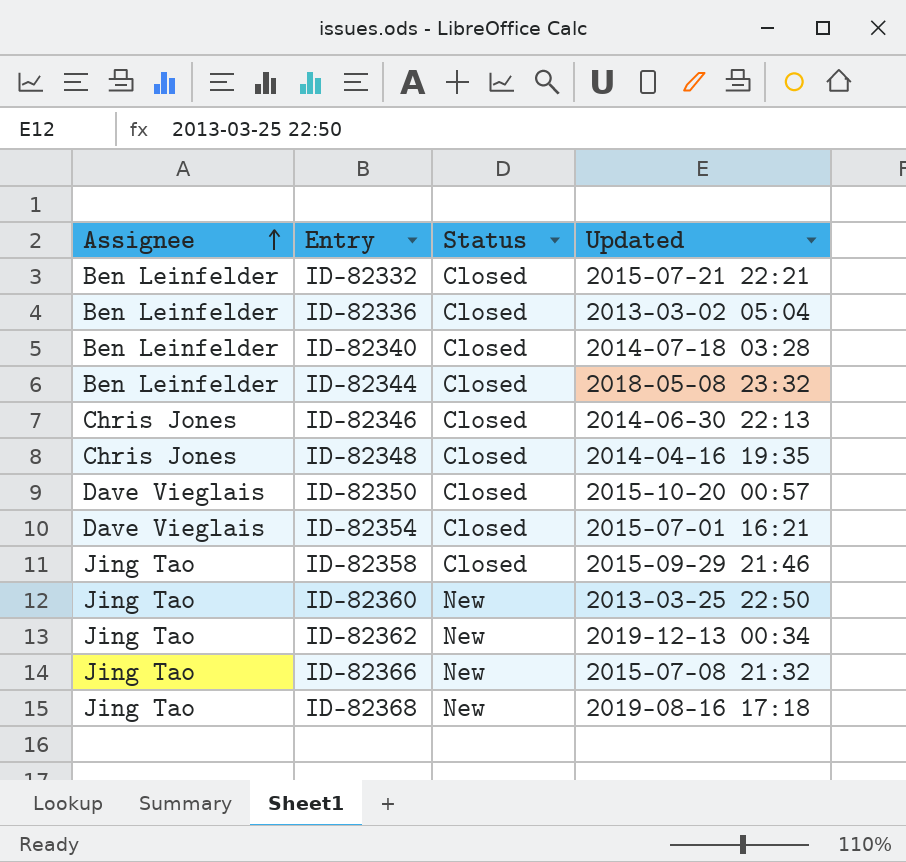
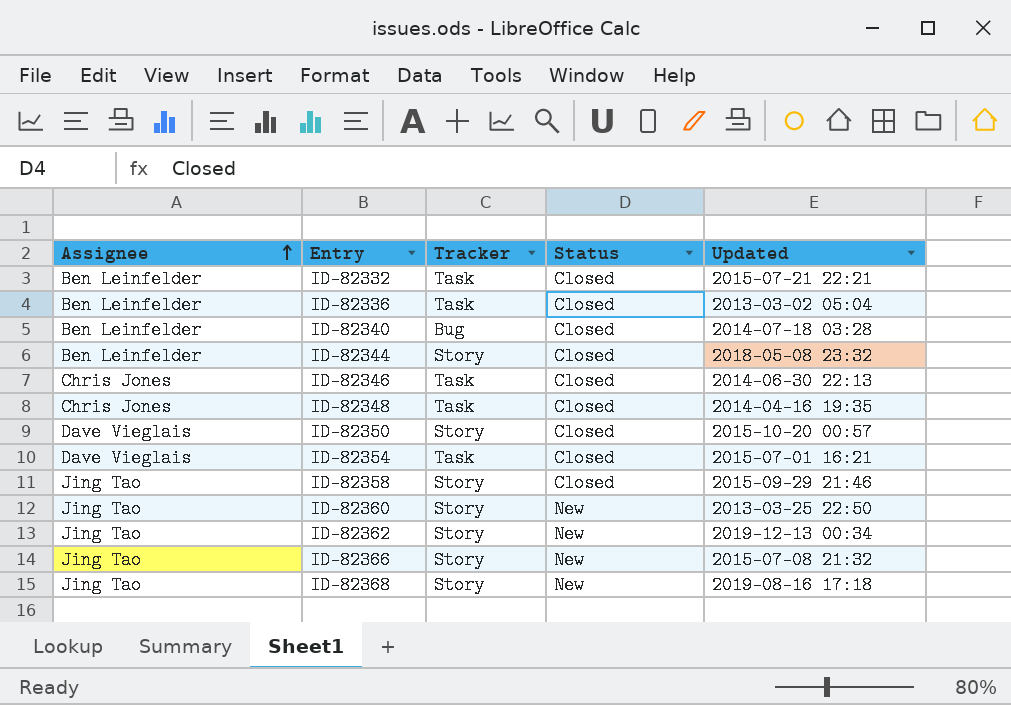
column Tracker | position: none -> 3

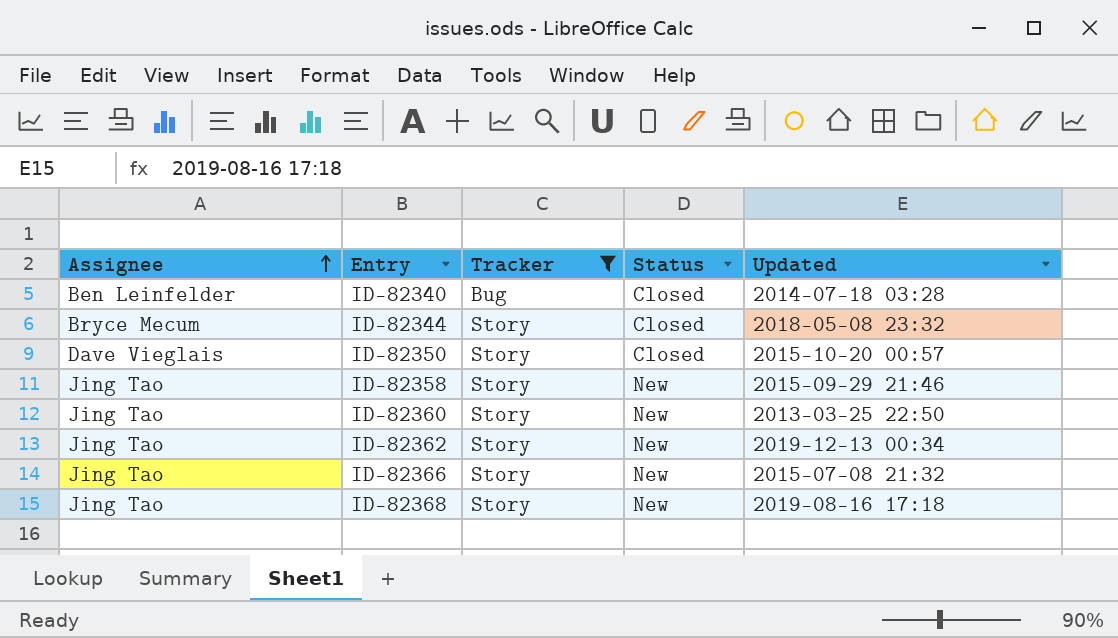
filter: none -> Tracker != Task
ID-82344 | Assignee: Ben Leinfelder -> Bryce Mecum
ID-82358 | Status: Closed -> New

